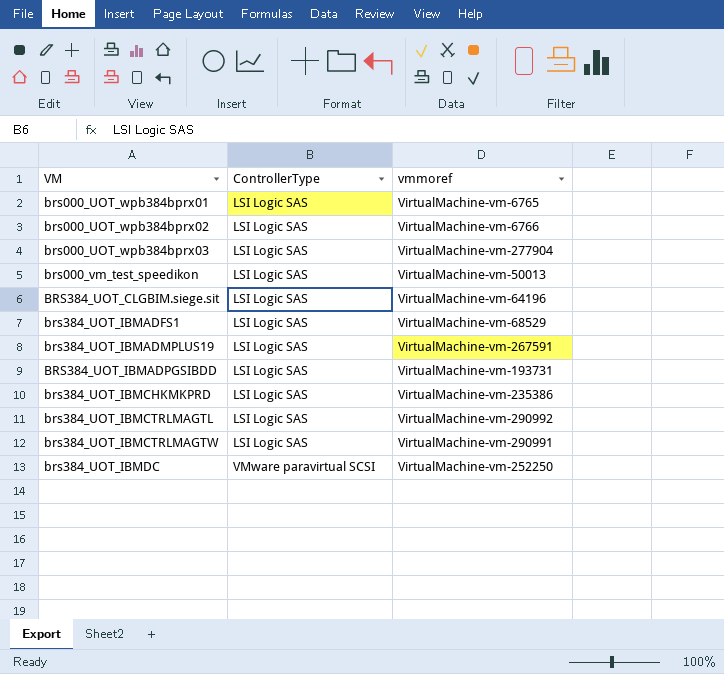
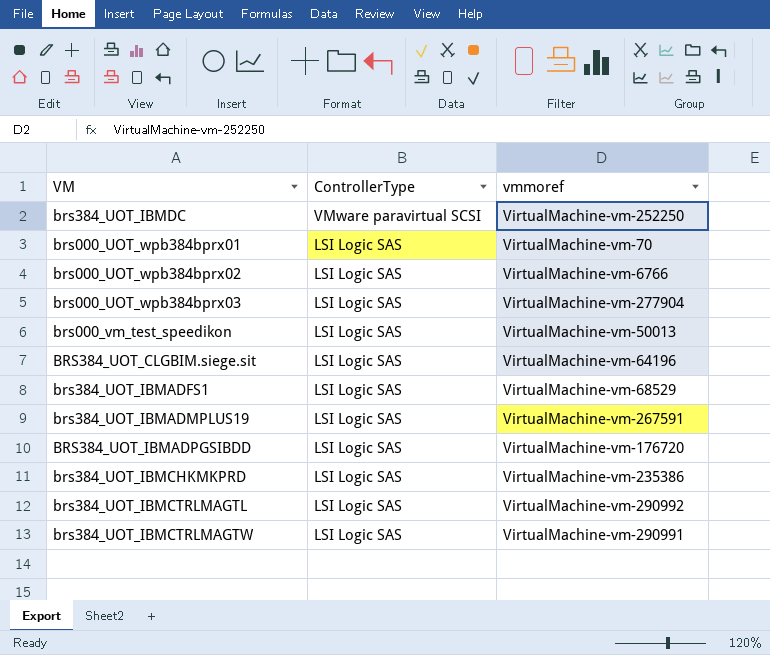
row order: VM ascending -> ControllerType descending
brs000_UOT_wpb384bprx01 | vmmoref: VirtualMachine-vm-6765 -> VirtualMachine-vm-70
BRS384_UOT_IBMADPGSIBDD | vmmoref: VirtualMachine-vm-193731 -> VirtualMachine-vm-176720

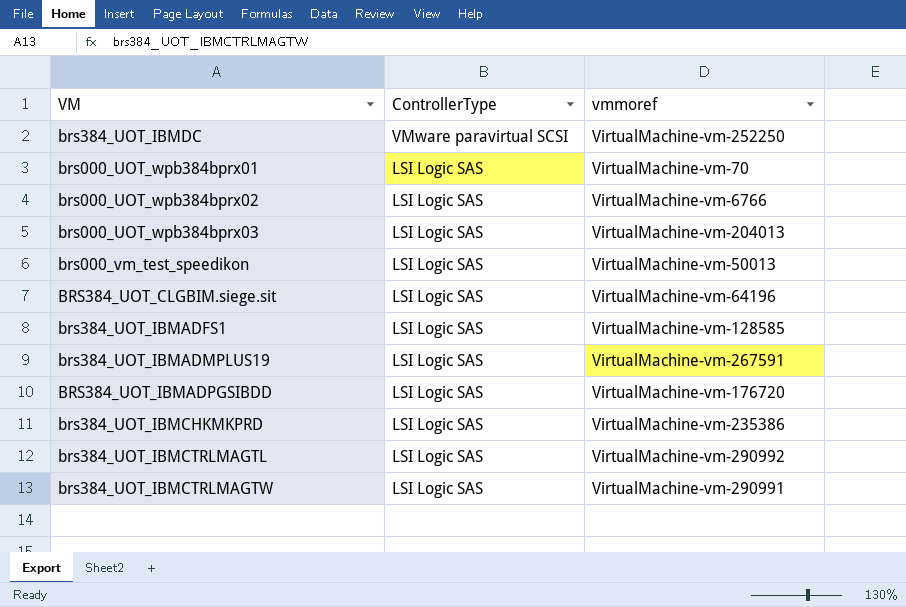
brs000_UOT_wpb384bprx03 | vmmoref: VirtualMachine-vm-277904 -> VirtualMachine-vm-204013
brs384_UOT_IBMADFS1 | vmmoref: VirtualMachine-vm-68529 -> VirtualMachine-vm-128585

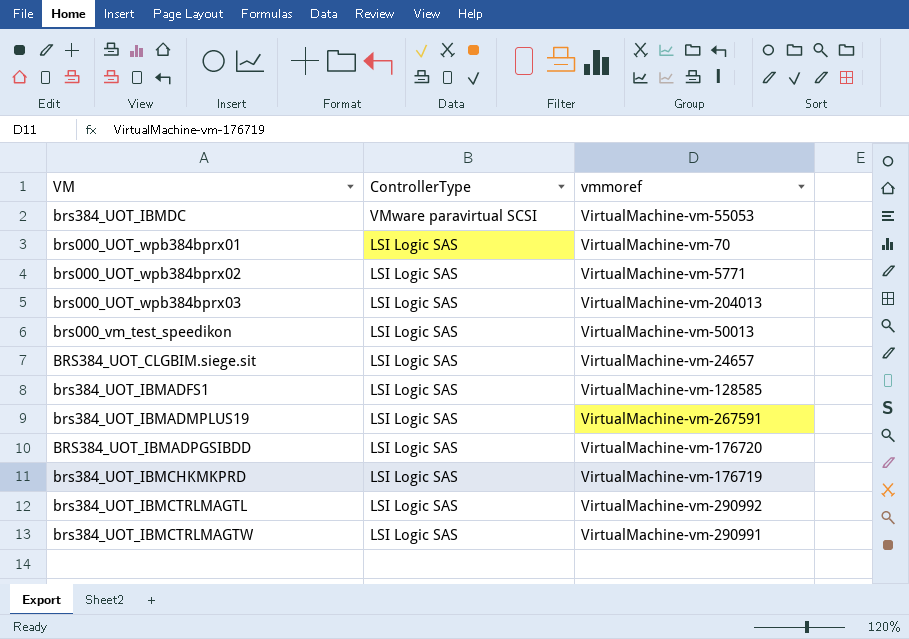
brs384_UOT_IBMDC | vmmoref: VirtualMachine-vm-252250 -> VirtualMachine-vm-55053
brs000_UOT_wpb384bprx02 | vmmoref: VirtualMachine-vm-6766 -> VirtualMachine-vm-5771
BRS384_UOT_CLGBIM.siege.sit | vmmoref: VirtualMachine-vm-64196 -> VirtualMachine-vm-24657
brs384_UOT_IBMCHKMKPRD | vmmoref: VirtualMachine-vm-235386 -> VirtualMachine-vm-176719

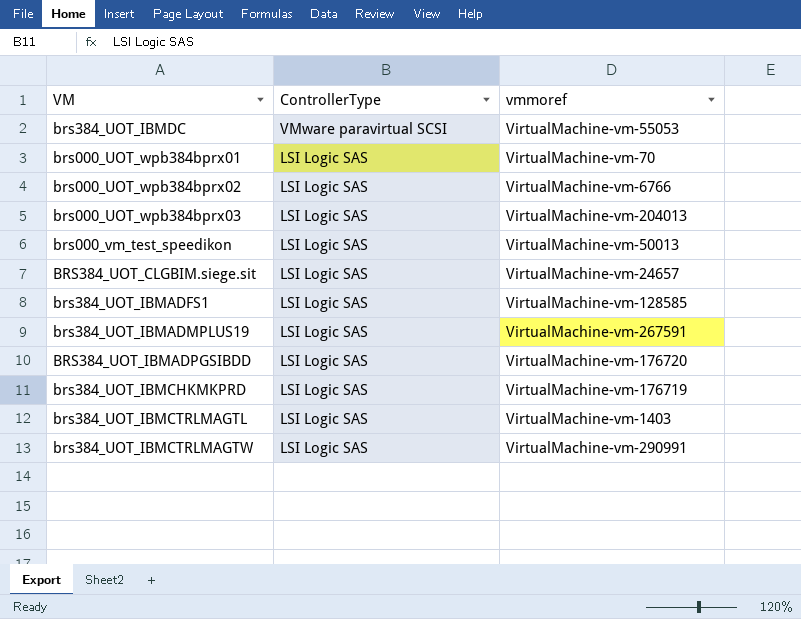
brs000_UOT_wpb384bprx02 | vmmoref: VirtualMachine-vm-5771 -> VirtualMachine-vm-6766
brs384_UOT_IBMCTRLMAGTL | vmmoref: VirtualMachine-vm-290992 -> VirtualMachine-vm-1403

